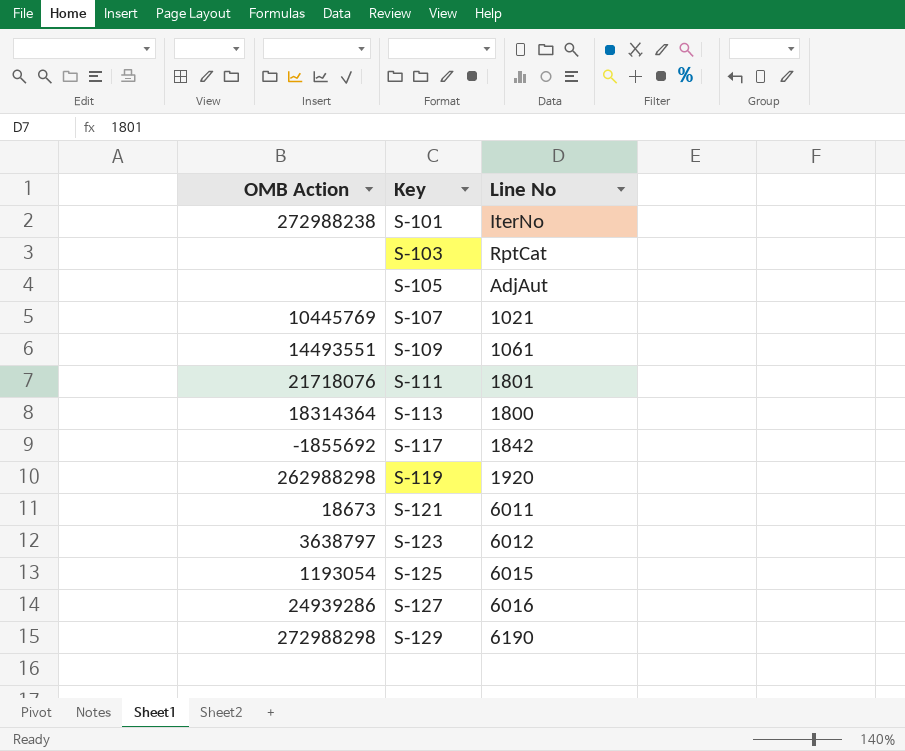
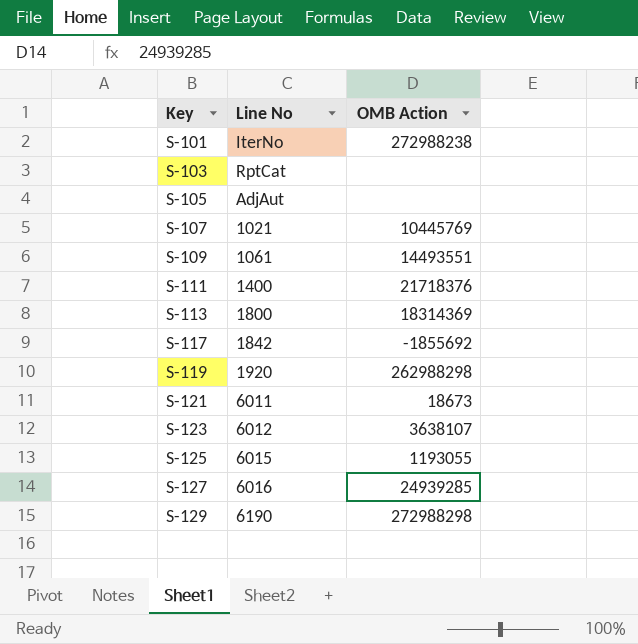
column OMB Action | position: 1 -> 3
S-111 | Line No: 1801 -> 1400
S-111 | OMB Action: 21718076 -> 21718376
S-113 | OMB Action: 18314364 -> 18314369
S-123 | OMB Action: 3638797 -> 3638107
S-125 | OMB Action: 1193054 -> 1193055
S-127 | OMB Action: 24939286 -> 24939285

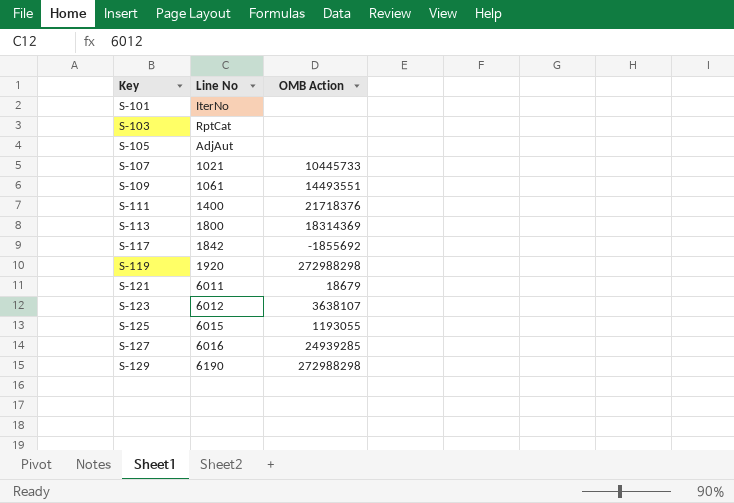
S-101 | OMB Action: 272988238 -> none
S-107 | OMB Action: 10445769 -> 10445733
S-119 | OMB Action: 262988298 -> 272988298
S-121 | OMB Action: 18673 -> 18679

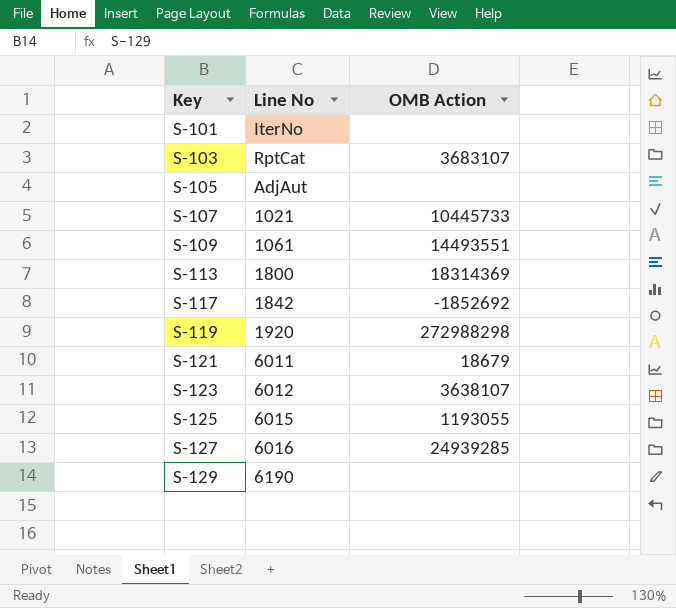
row S-111: 1400 | 21718376 -> none
S-103 | OMB Action: none -> 3683107
S-117 | OMB Action: -1855692 -> -1852692
S-129 | OMB Action: 272988298 -> none

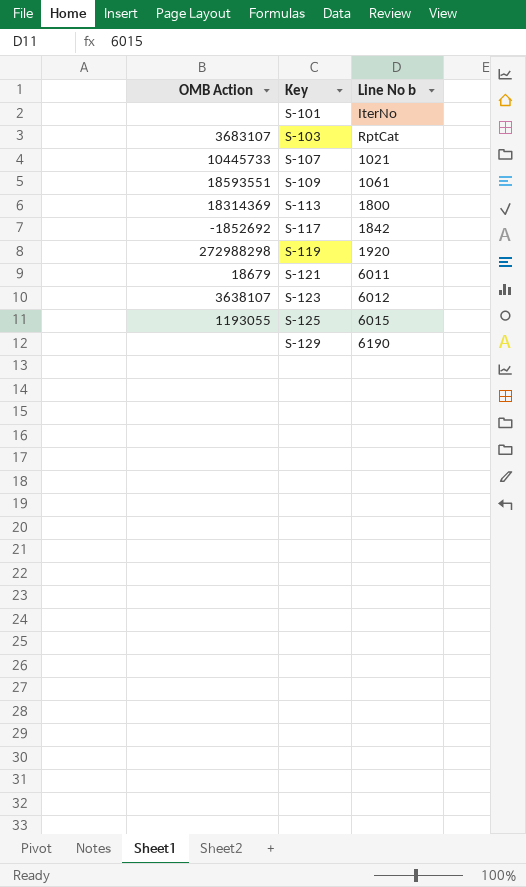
column OMB Action | position: 3 -> 1
column name: Line No -> Line No b
row S-105: AdjAut | none -> none
row S-127: 6016 | 24939285 -> none
S-109 | OMB Action: 14493551 -> 18593551

